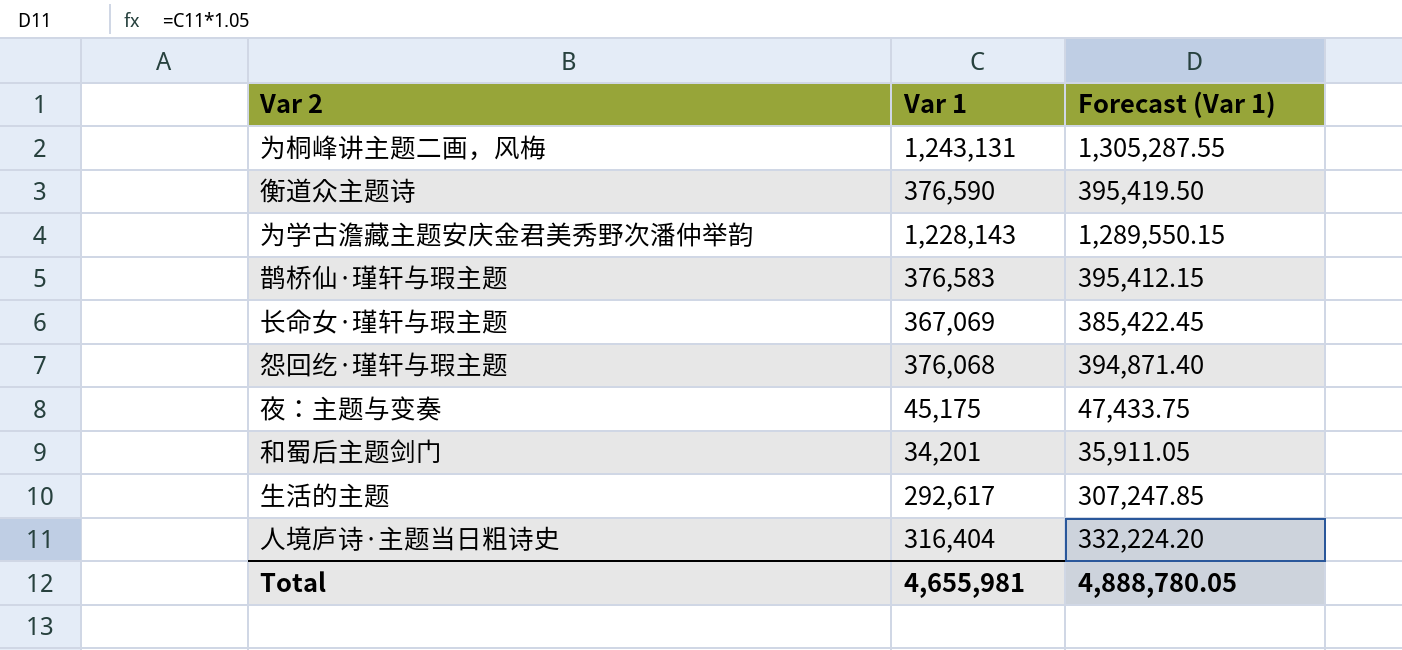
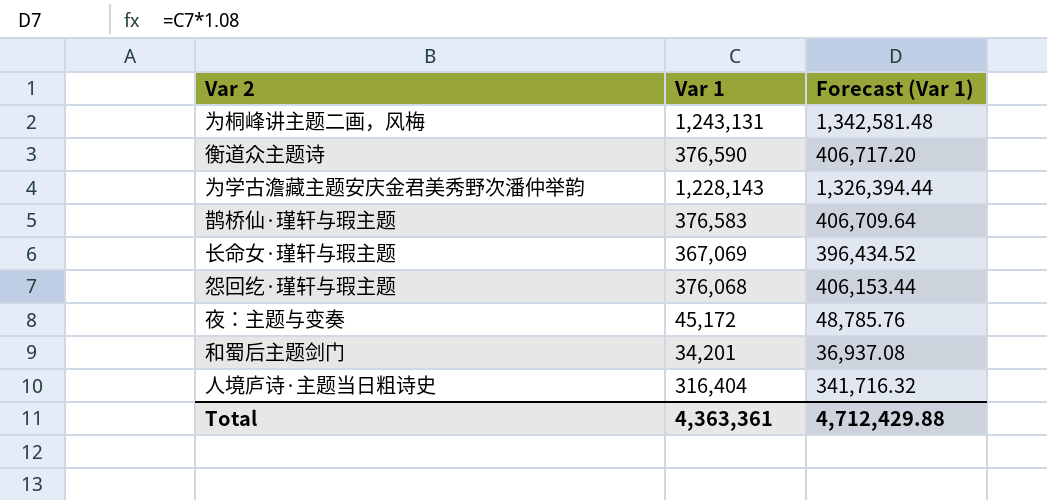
column Forecast (Var 1) | formula: [Var 1] * 1.05 -> [Var 1] * 1.08
row 生活的主题: 292,617 | 307,247.85 -> none
夜：主题与变奏 | Var 1: 45,175 -> 45,172
Total | Var 1: 4,655,981 -> 4,363,361
Total | Forecast (Var 1): 4,888,780.05 -> 4,712,429.88

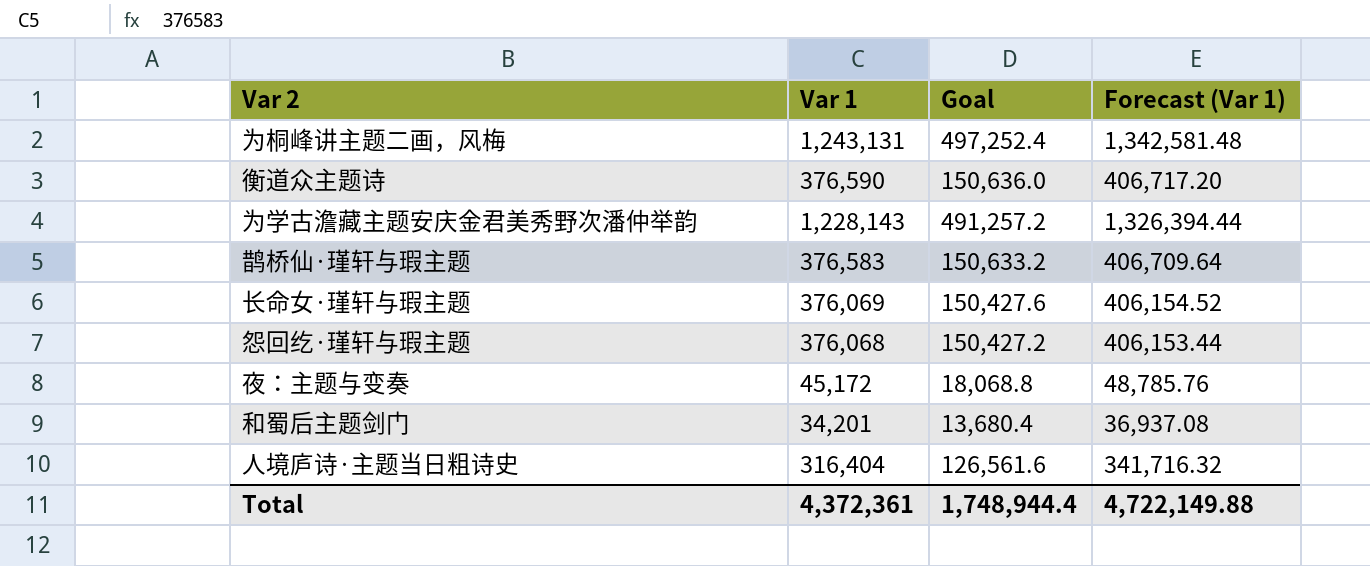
column Goal | formula: none -> [Var 1] * 0.4
长命女·瑾轩与瑕主题 | Var 1: 367,069 -> 376,069
长命女·瑾轩与瑕主题 | Forecast (Var 1): 396,434.52 -> 406,154.52
Total | Var 1: 4,363,361 -> 4,372,361
Total | Forecast (Var 1): 4,712,429.88 -> 4,722,149.88

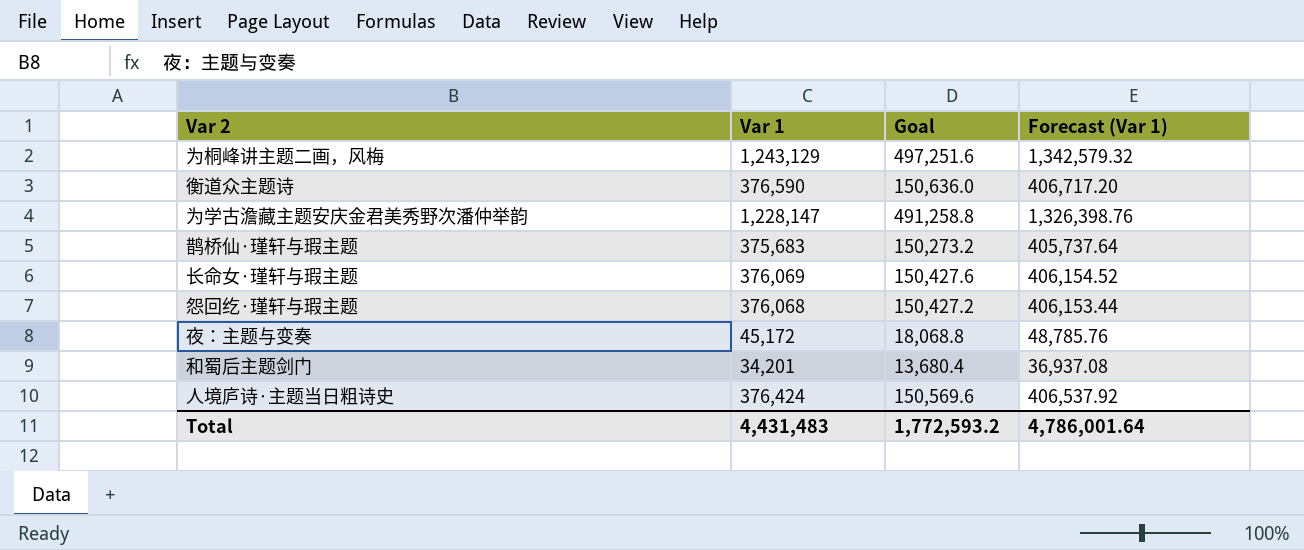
为桐峰讲主题二画，风梅 | Var 1: 1,243,131 -> 1,243,129
为桐峰讲主题二画，风梅 | Goal: 497,252.4 -> 497,251.6
为桐峰讲主题二画，风梅 | Forecast (Var 1): 1,342,581.48 -> 1,342,579.32
为学古澹藏主题安庆金君美秀野次潘仲举韵 | Var 1: 1,228,143 -> 1,228,147
为学古澹藏主题安庆金君美秀野次潘仲举韵 | Goal: 491,257.2 -> 491,258.8
为学古澹藏主题安庆金君美秀野次潘仲举韵 | Forecast (Var 1): 1,326,394.44 -> 1,326,398.76
鹊桥仙·瑾轩与瑕主题 | Var 1: 376,583 -> 375,683
鹊桥仙·瑾轩与瑕主题 | Goal: 150,633.2 -> 150,273.2
鹊桥仙·瑾轩与瑕主题 | Forecast (Var 1): 406,709.64 -> 405,737.64
人境庐诗·主题当日粗诗史 | Var 1: 316,404 -> 376,424
人境庐诗·主题当日粗诗史 | Goal: 126,561.6 -> 150,569.6
人境庐诗·主题当日粗诗史 | Forecast (Var 1): 341,716.32 -> 406,537.92
Total | Var 1: 4,372,361 -> 4,431,483
Total | Goal: 1,748,944.4 -> 1,772,593.2
Total | Forecast (Var 1): 4,722,149.88 -> 4,786,001.64

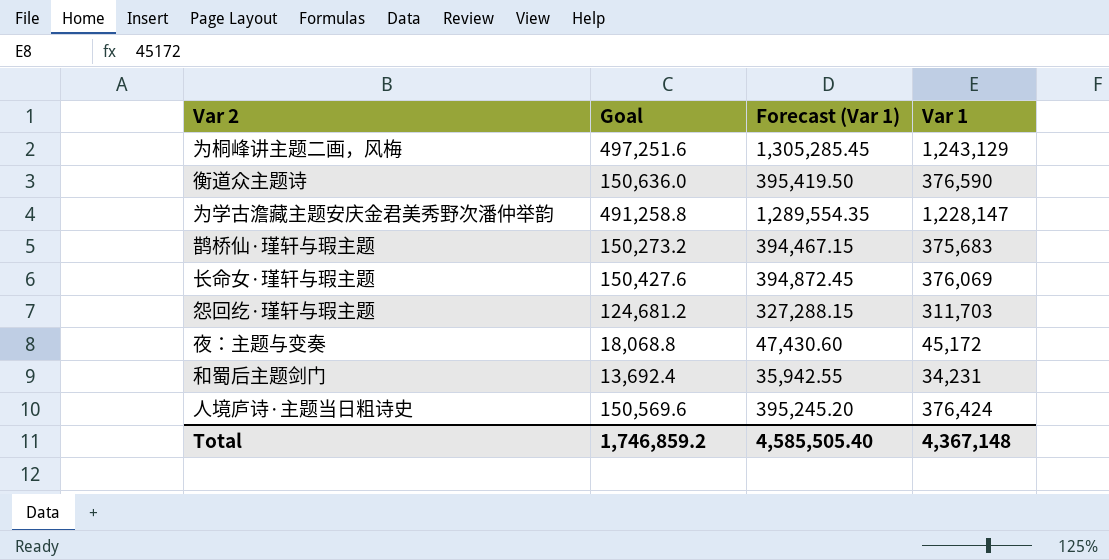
column Forecast (Var 1) | formula: [Var 1] * 1.08 -> [Var 1] * 1.05
column Var 1 | position: 2 -> 4
怨回纥·瑾轩与瑕主题 | Goal: 150,427.2 -> 124,681.2
怨回纥·瑾轩与瑕主题 | Var 1: 376,068 -> 311,703
和蜀后主题剑门 | Goal: 13,680.4 -> 13,692.4
和蜀后主题剑门 | Var 1: 34,201 -> 34,231
Total | Goal: 1,772,593.2 -> 1,746,859.2
Total | Forecast (Var 1): 4,786,001.64 -> 4,585,505.40
Total | Var 1: 4,431,483 -> 4,367,148

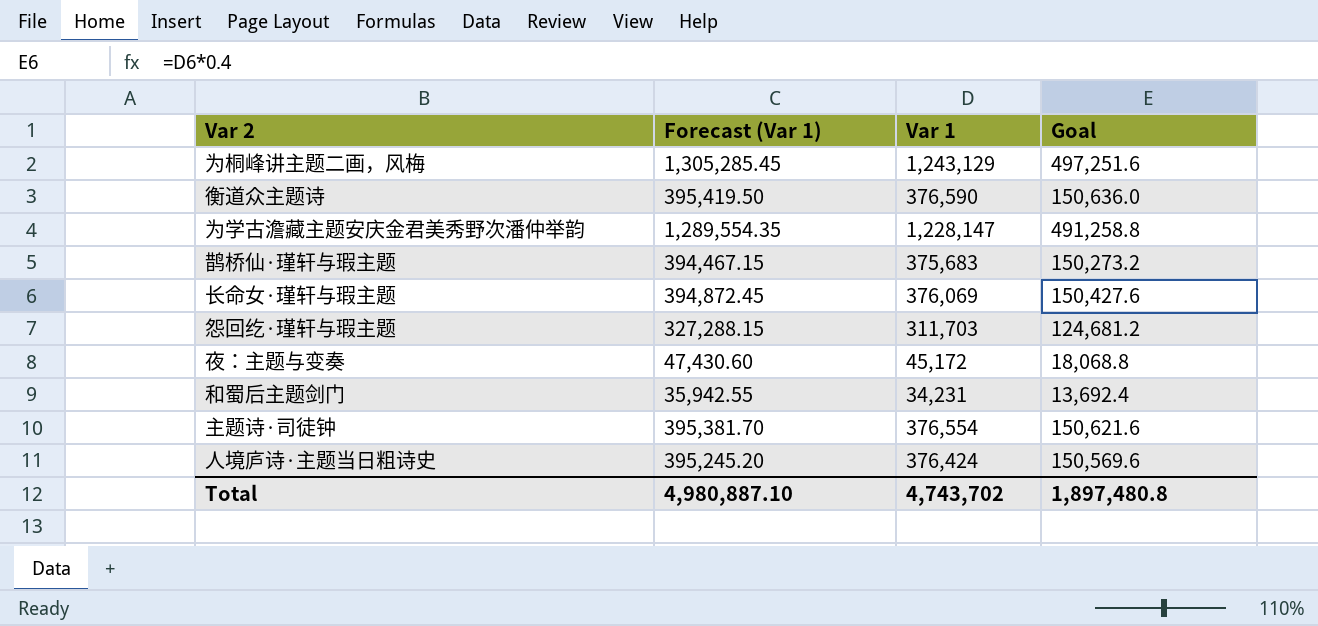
column Goal | position: 2 -> 4
row 主题诗·司徒钟: none -> 395,381.70 | 376,554 | 150,621.6
Total | Forecast (Var 1): 4,585,505.40 -> 4,980,887.10
Total | Var 1: 4,367,148 -> 4,743,702
Total | Goal: 1,746,859.2 -> 1,897,480.8

